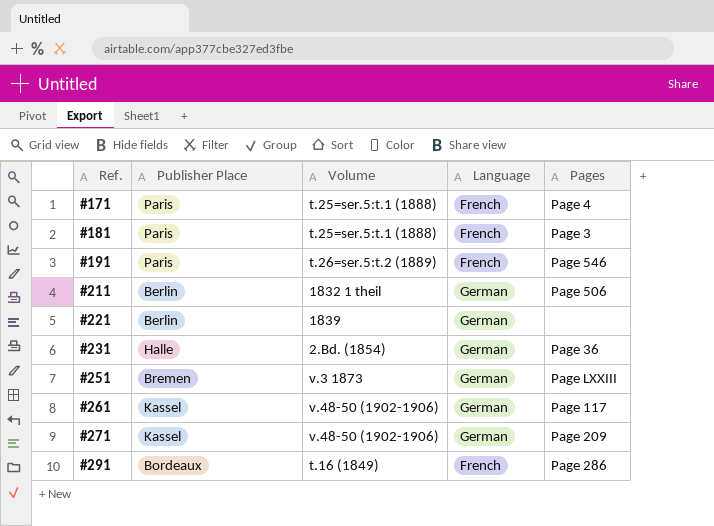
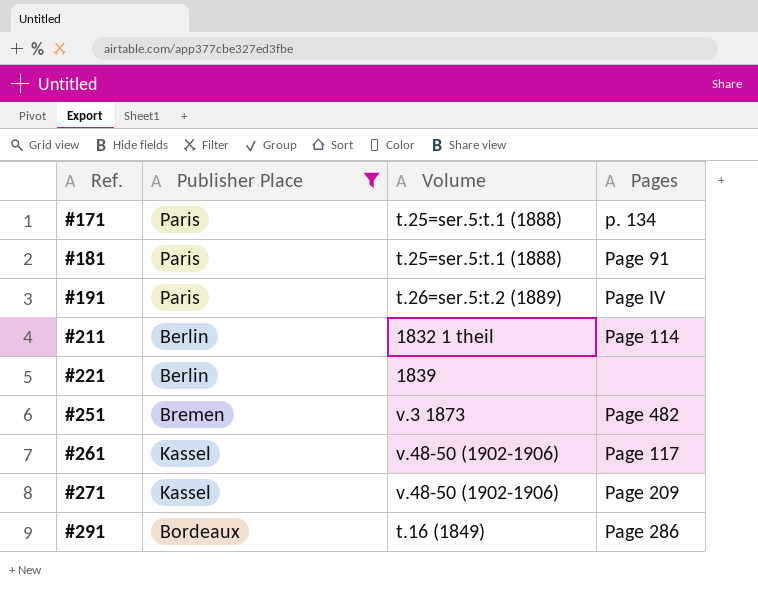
filter: none -> Publisher Place != Halle
column Language | position: 4 -> none
#171 | Pages: Page 4 -> p. 134
#181 | Pages: Page 3 -> Page 91
#191 | Pages: Page 546 -> Page IV
#211 | Pages: Page 506 -> Page 114
#251 | Pages: Page LXXIII -> Page 482

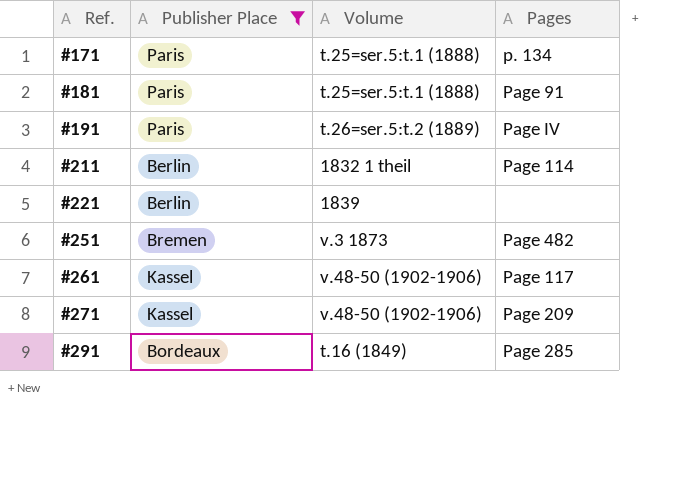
#291 | Pages: Page 286 -> Page 285

